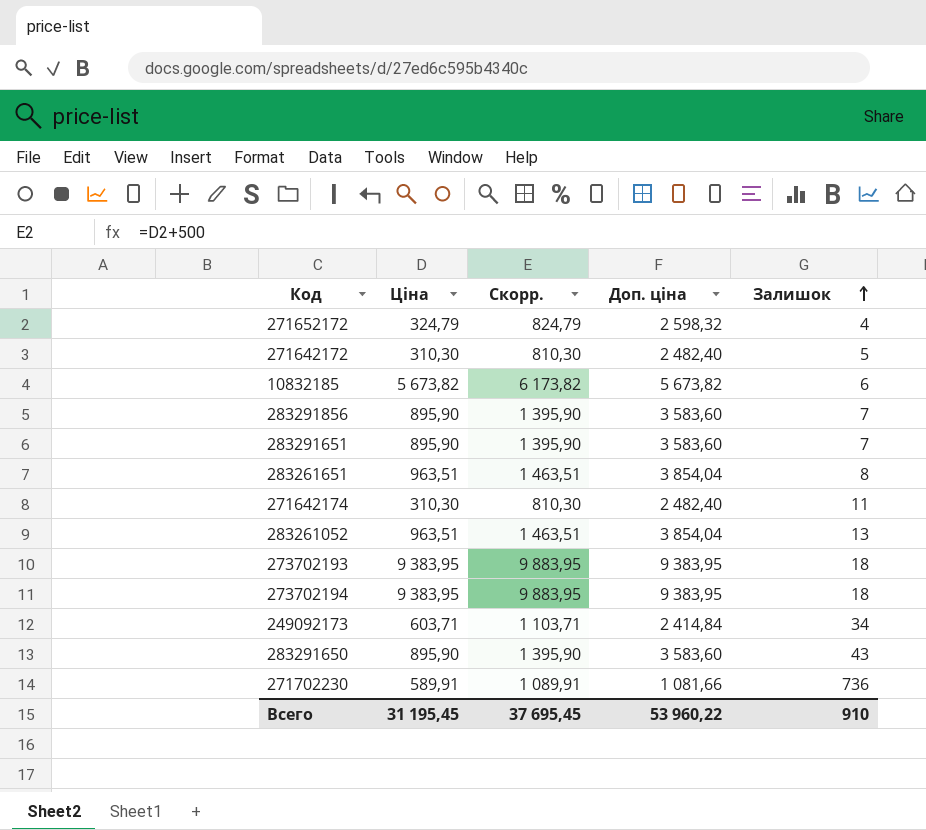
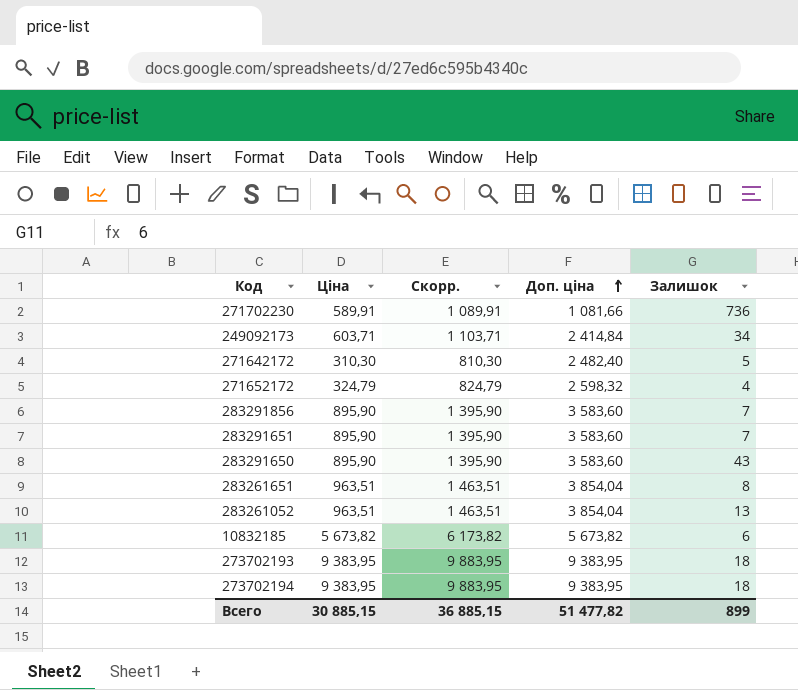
row order: Залишок ascending -> Доп. ціна ascending
row 271642174: 310,30 | 810,30 | 2 482,40 | 11 -> none
Всего | Ціна: 31 195,45 -> 30 885,15
Всего | Скорр.: 37 695,45 -> 36 885,15
Всего | Доп. ціна: 53 960,22 -> 51 477,82
Всего | Залишок: 910 -> 899

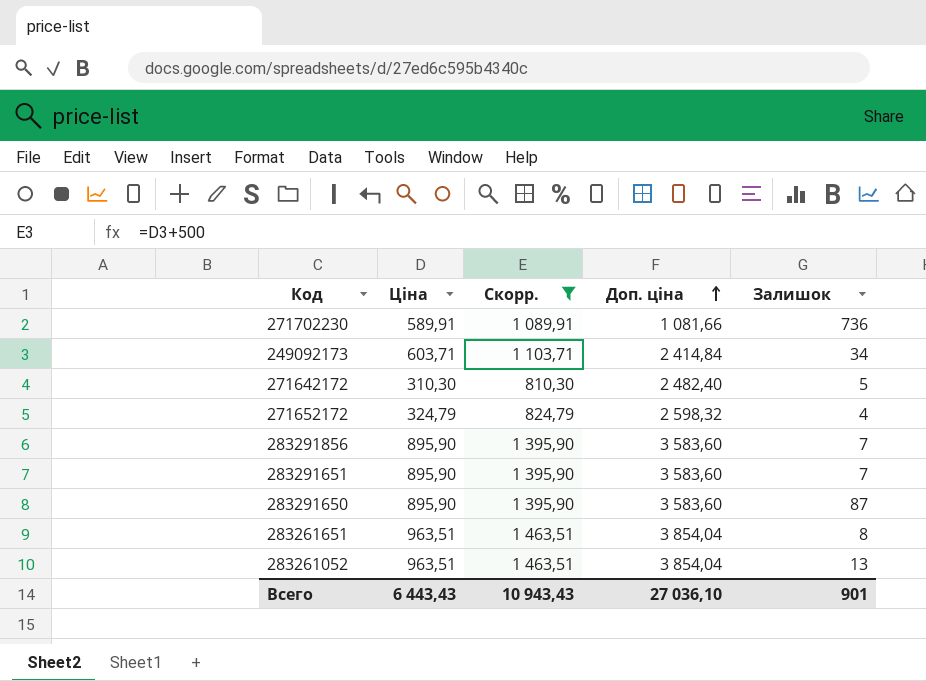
filter: none -> Скорр. <= 1 463,51
283291650 | Залишок: 43 -> 87
Всего | Ціна: 30 885,15 -> 6 443,43
Всего | Скорр.: 36 885,15 -> 10 943,43
Всего | Доп. ціна: 51 477,82 -> 27 036,10
Всего | Залишок: 899 -> 901

